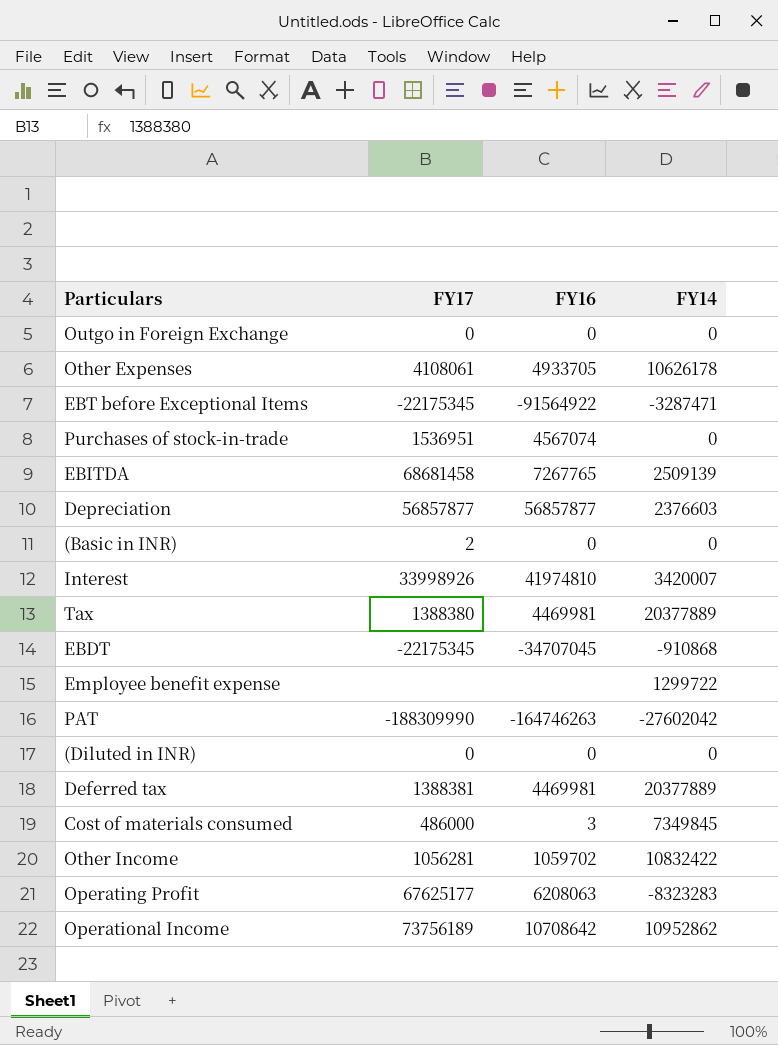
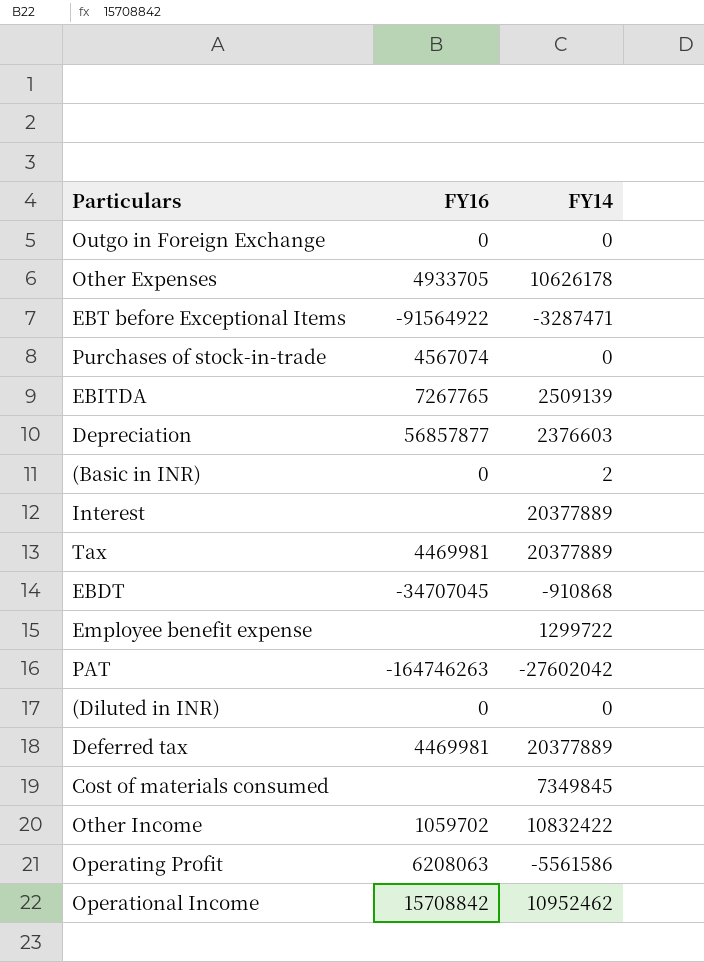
column FY17 | position: 2 -> none
(Basic in INR) | FY14: 0 -> 2
Interest | FY16: 41974810 -> none
Interest | FY14: 3420007 -> 20377889
Cost of materials consumed | FY16: 3 -> none
Operating Profit | FY14: -8323283 -> -5561586
Operational Income | FY16: 10708642 -> 15708842
Operational Income | FY14: 10952862 -> 10952462

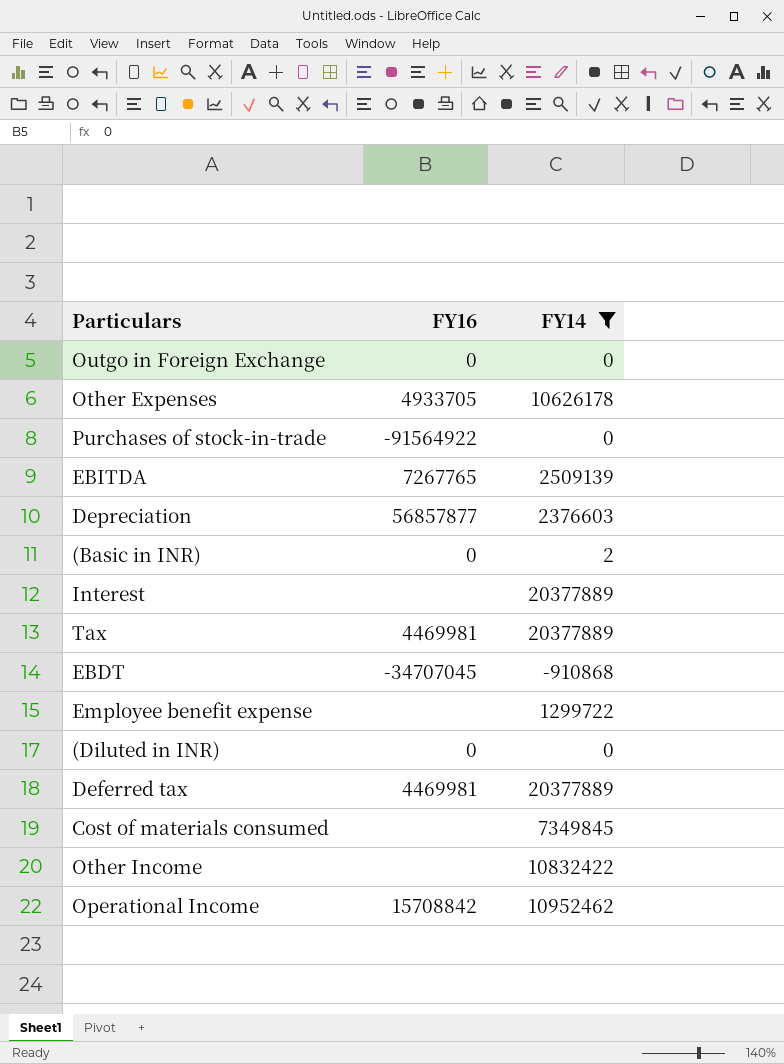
filter: none -> FY14 >= -910868
Purchases of stock-in-trade | FY16: 4567074 -> -91564922
Other Income | FY16: 1059702 -> none

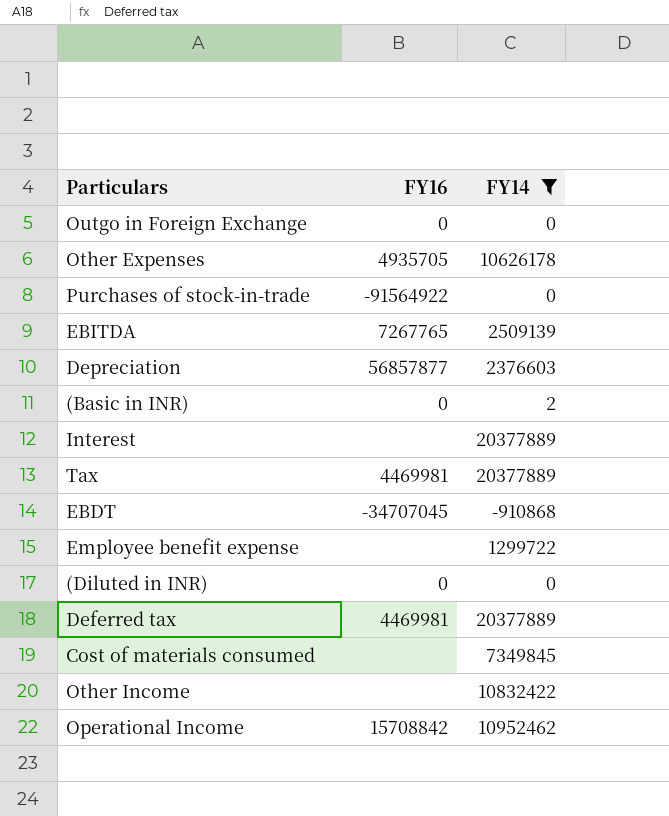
Other Expenses | FY16: 4933705 -> 4935705

